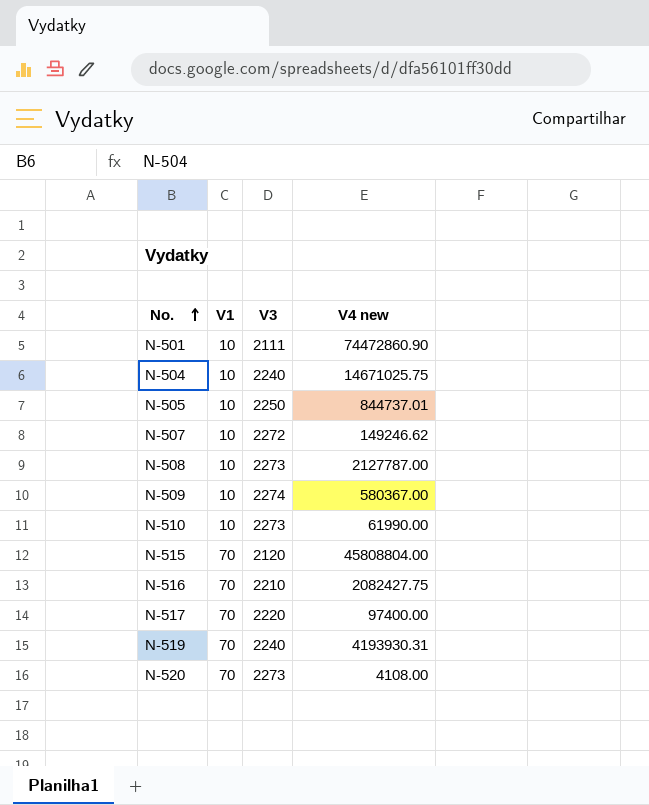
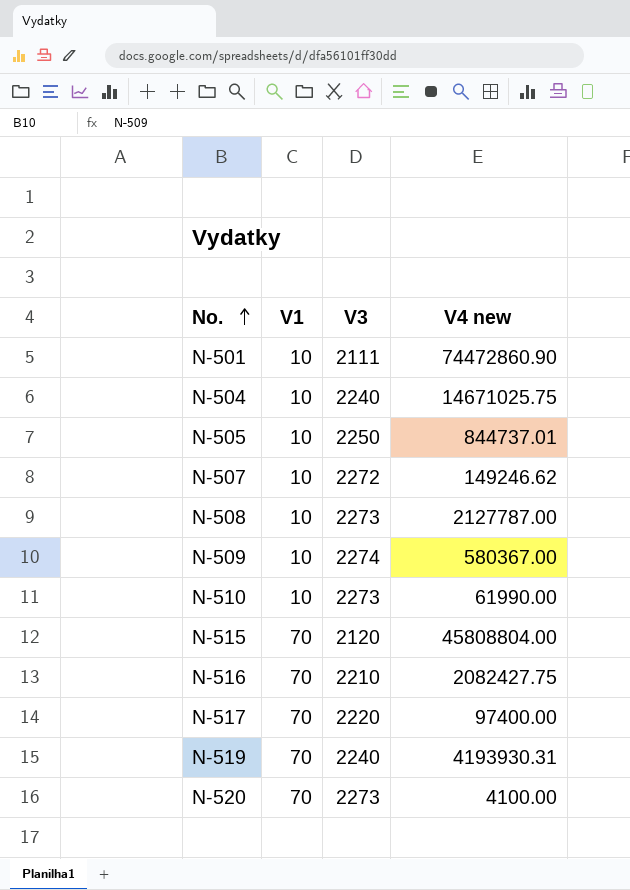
N-520 | V4 new: 4108.00 -> 4100.00

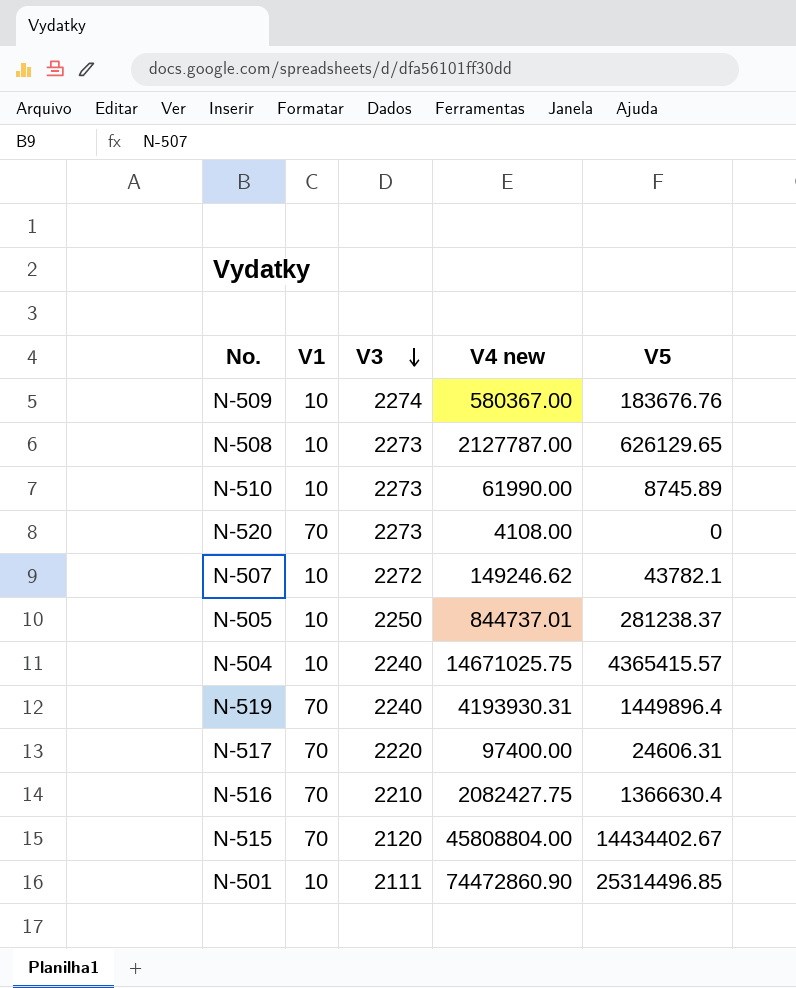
row order: No. ascending -> V3 descending
column V5 | position: none -> 5
N-520 | V4 new: 4100.00 -> 4108.00

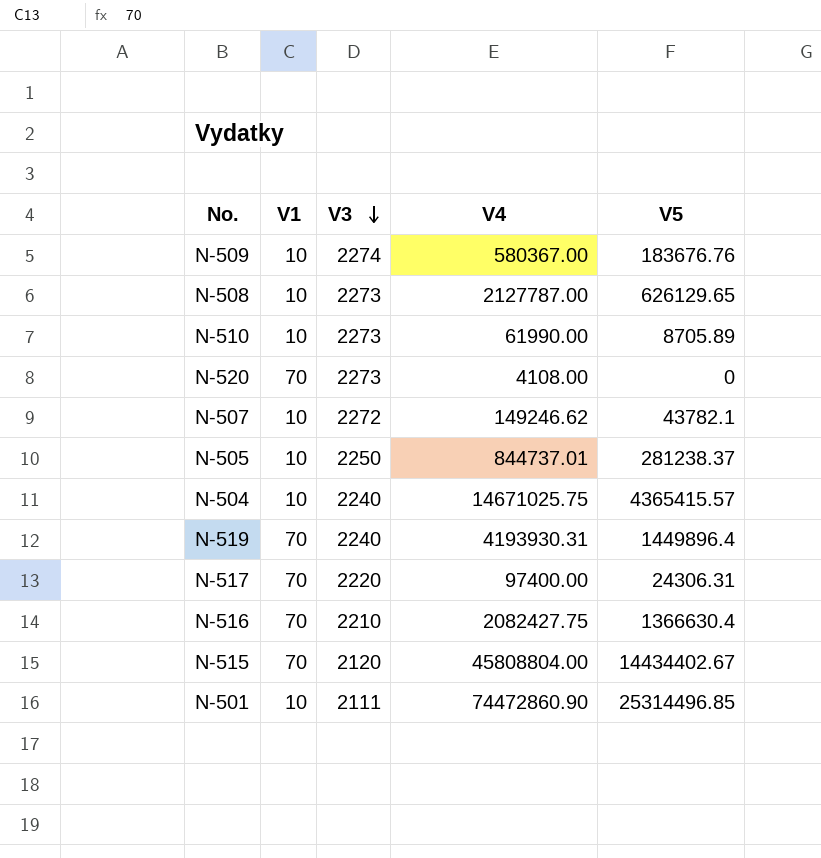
column name: V4 new -> V4
N-510 | V5: 8745.89 -> 8705.89
N-517 | V5: 24606.31 -> 24306.31

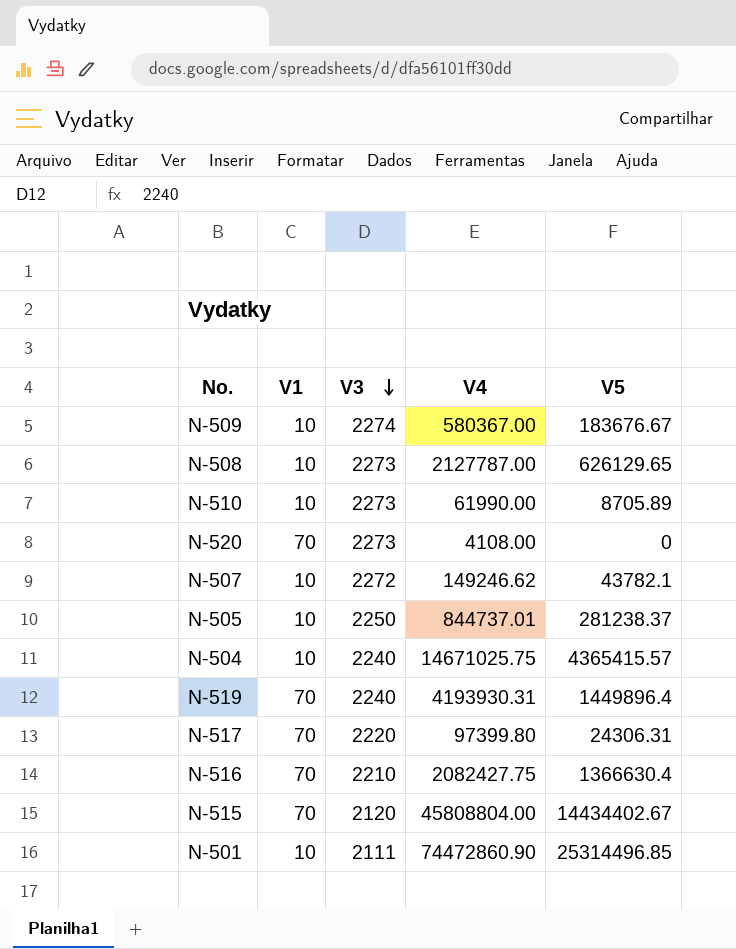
N-509 | V5: 183676.76 -> 183676.67
N-517 | V4: 97400.00 -> 97399.80

